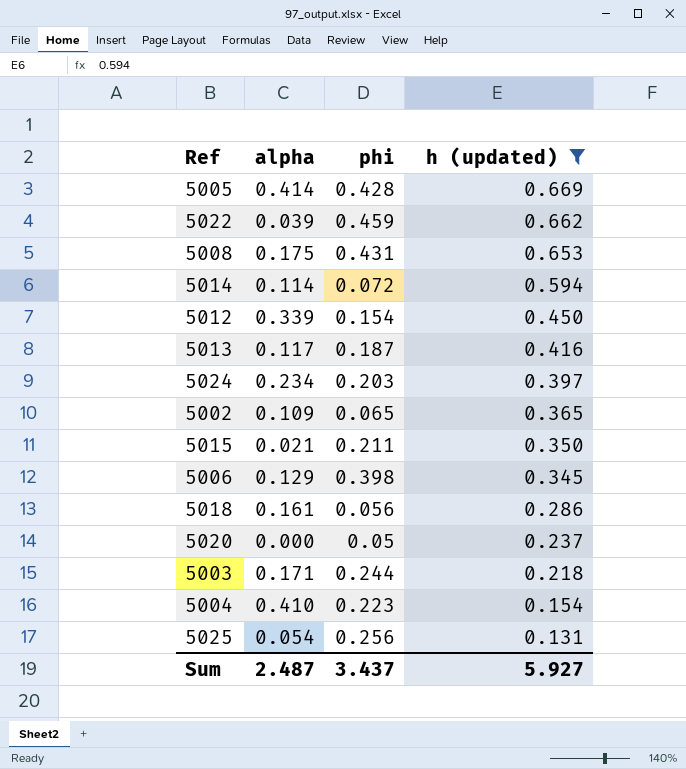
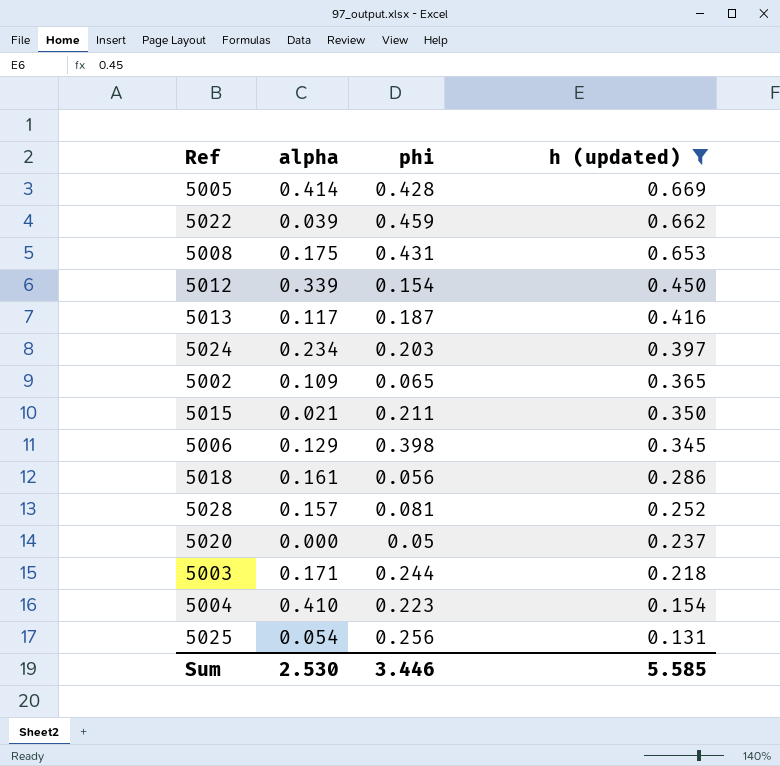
row 5014: 0.114 | 0.072 | 0.594 -> none
row 5028: none -> 0.157 | 0.081 | 0.252
Sum | alpha: 2.487 -> 2.530
Sum | phi: 3.437 -> 3.446
Sum | h (updated): 5.927 -> 5.585

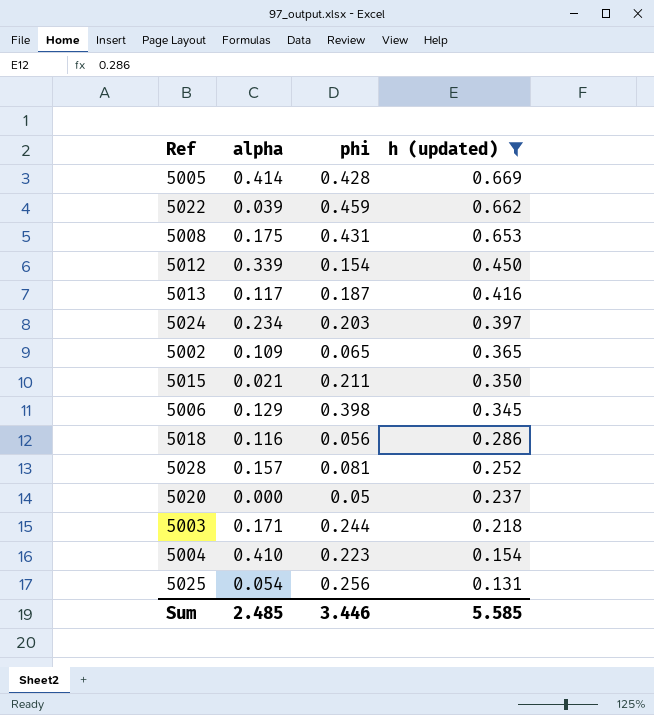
5018 | alpha: 0.161 -> 0.116
Sum | alpha: 2.530 -> 2.485

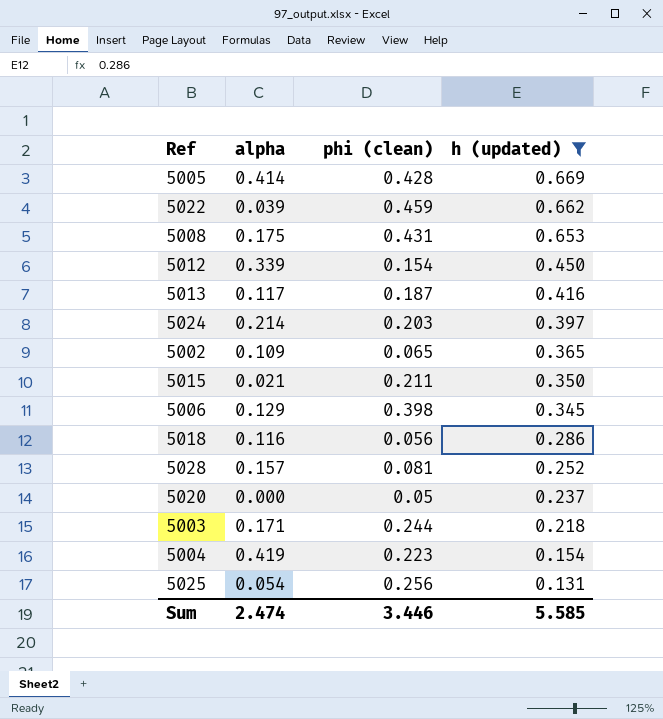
column name: phi -> phi (clean)
5024 | alpha: 0.234 -> 0.214
5004 | alpha: 0.410 -> 0.419
Sum | alpha: 2.485 -> 2.474

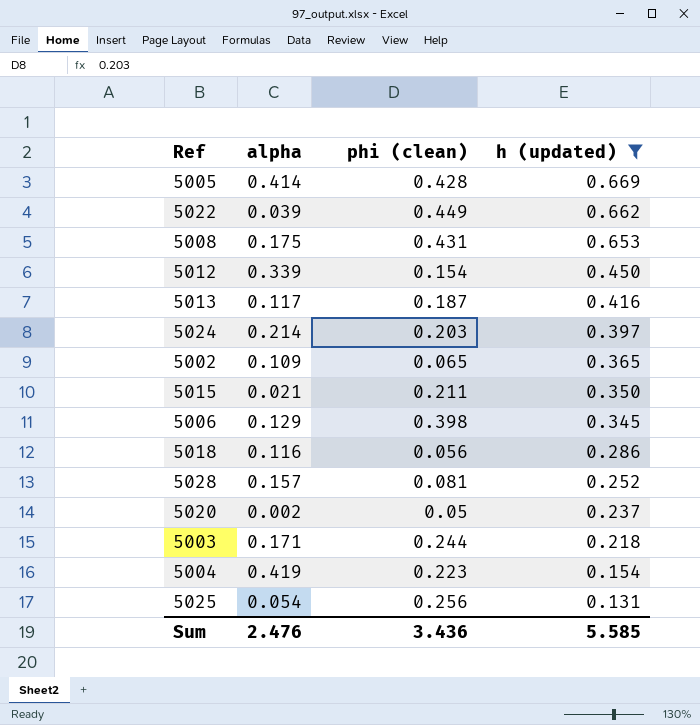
5022 | phi (clean): 0.459 -> 0.449
5020 | alpha: 0.000 -> 0.002
Sum | alpha: 2.474 -> 2.476
Sum | phi (clean): 3.446 -> 3.436

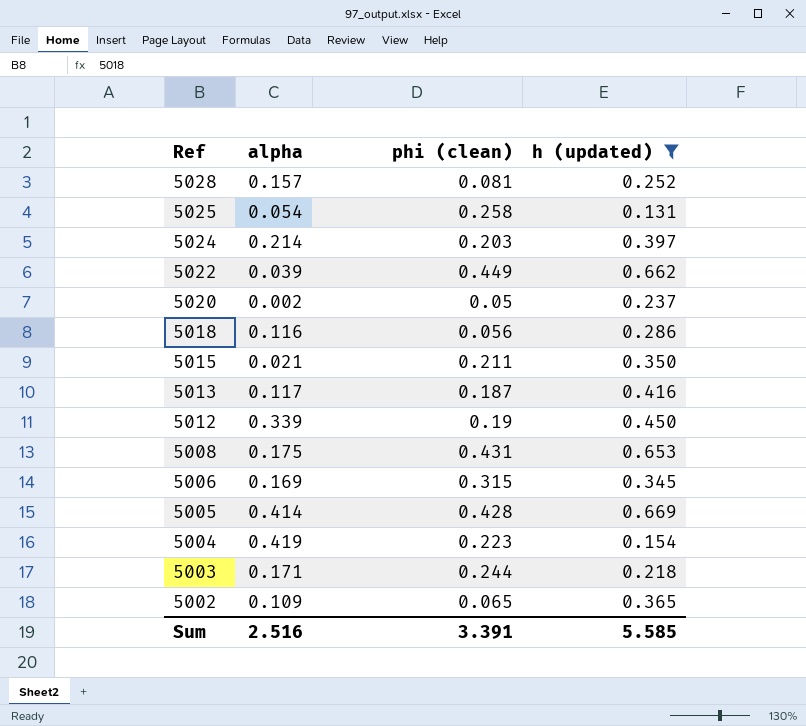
row order: h (updated) descending -> Ref descending
5025 | phi (clean): 0.256 -> 0.258
5012 | phi (clean): 0.154 -> 0.19
5006 | alpha: 0.129 -> 0.169
5006 | phi (clean): 0.398 -> 0.315
Sum | alpha: 2.476 -> 2.516
Sum | phi (clean): 3.436 -> 3.391

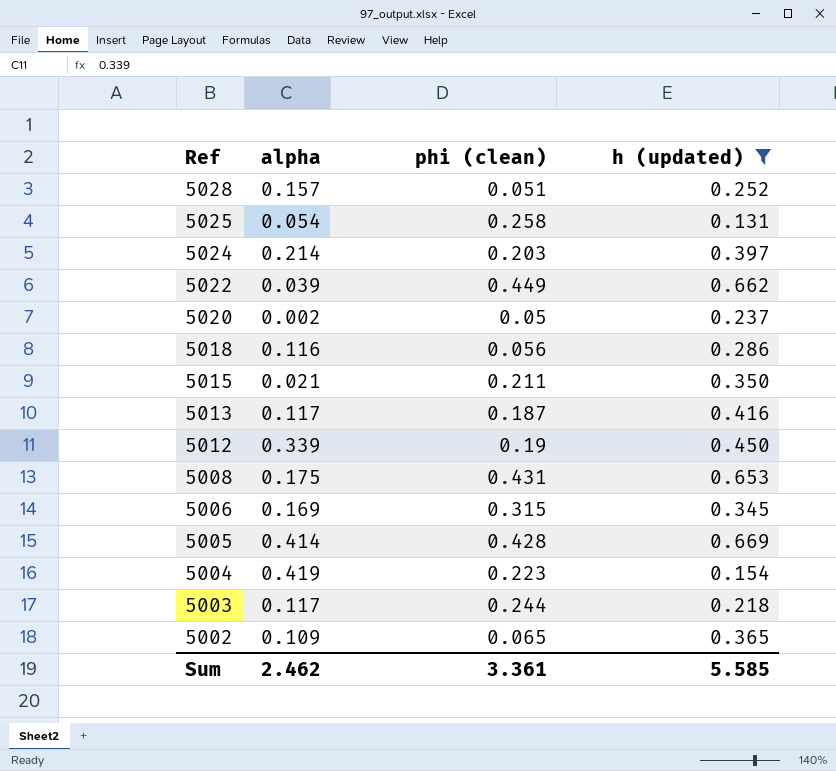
5028 | phi (clean): 0.081 -> 0.051
5003 | alpha: 0.171 -> 0.117
Sum | alpha: 2.516 -> 2.462
Sum | phi (clean): 3.391 -> 3.361

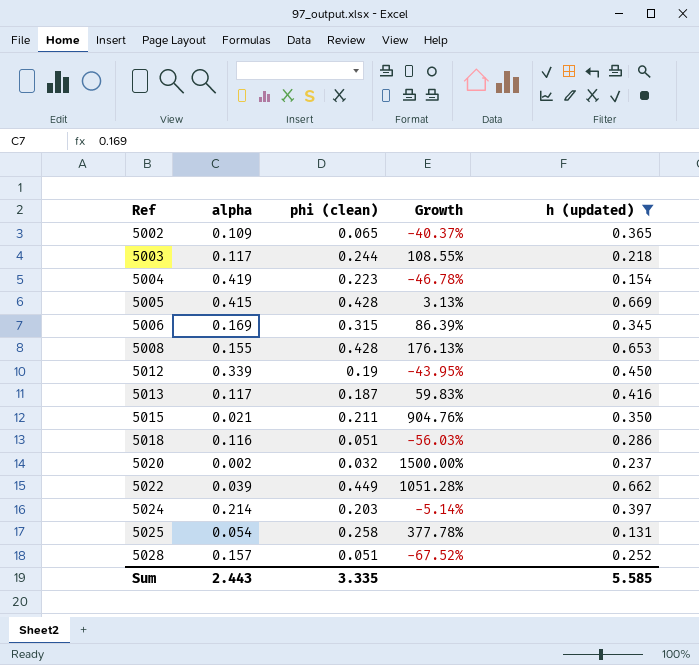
row order: Ref descending -> Ref ascending
column Growth | formula: none -> ([phi (clean)] - [alpha]) / [alpha]
5005 | alpha: 0.414 -> 0.415
5008 | alpha: 0.175 -> 0.155
5008 | phi (clean): 0.431 -> 0.428
5018 | phi (clean): 0.056 -> 0.051
5020 | phi (clean): 0.05 -> 0.032
Sum | alpha: 2.462 -> 2.443
Sum | phi (clean): 3.361 -> 3.335

